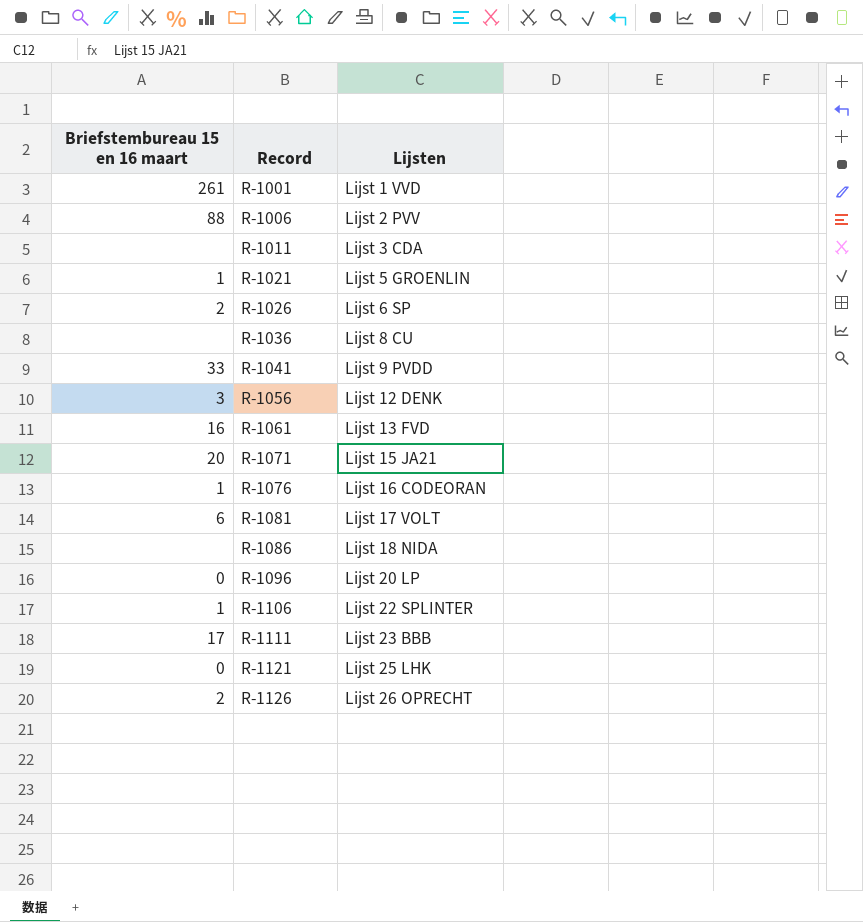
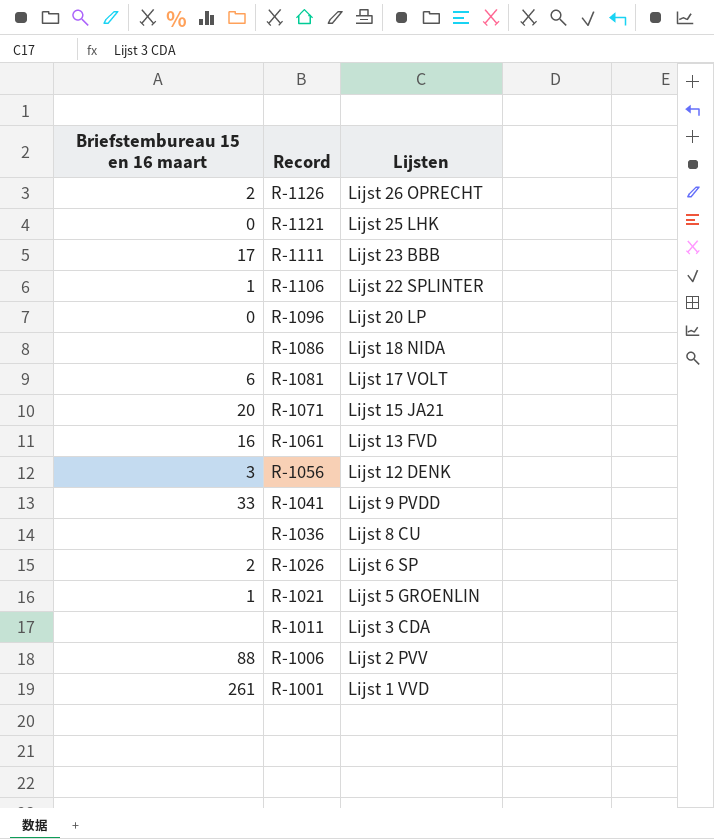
row order: Record ascending -> Record descending
row R-1076: 1 | Lijst 16 CODEORAN -> none

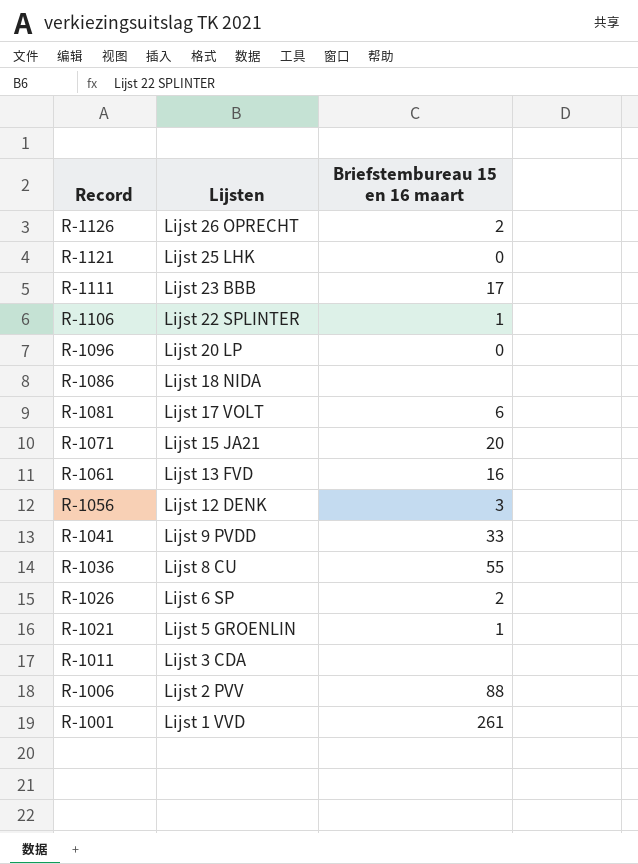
column Briefstembureau 15 en 16 maart | position: 1 -> 3
R-1036 | Briefstembureau 15 en 16 maart: none -> 55

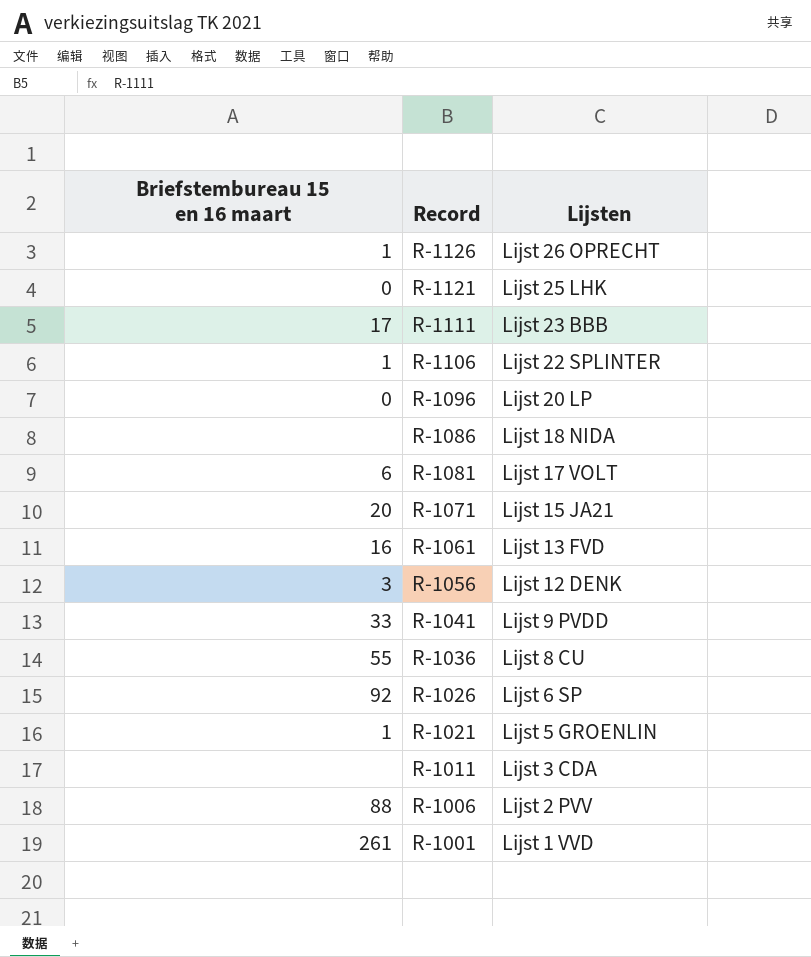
column Briefstembureau 15 en 16 maart | position: 3 -> 1
R-1126 | Briefstembureau 15 en 16 maart: 2 -> 1
R-1026 | Briefstembureau 15 en 16 maart: 2 -> 92

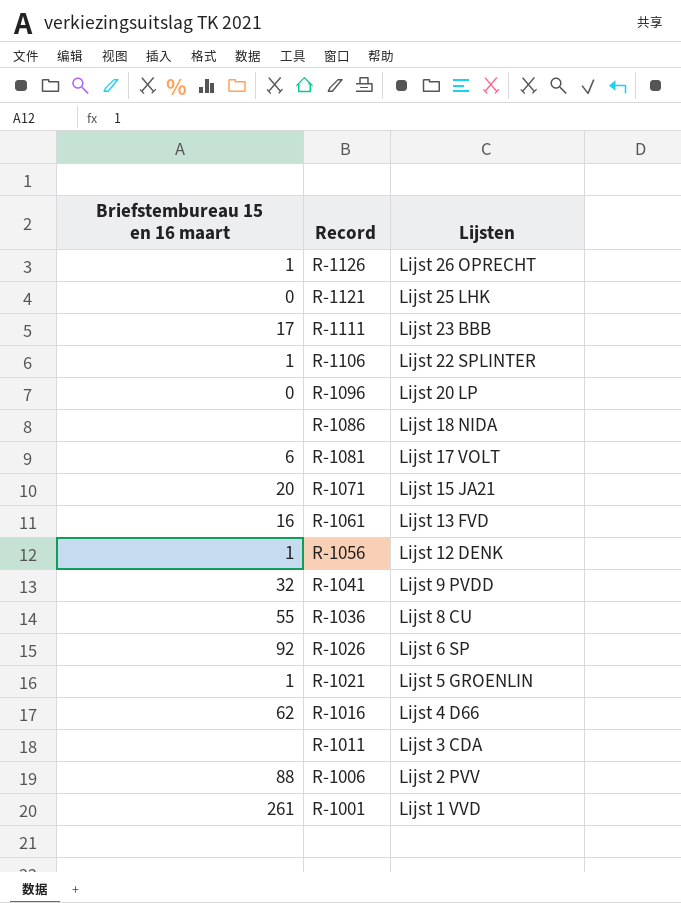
R-1056 | Briefstembureau 15 en 16 maart: 3 -> 1
R-1041 | Briefstembureau 15 en 16 maart: 33 -> 32
row R-1016: none -> 62 | Lijst 4 D66

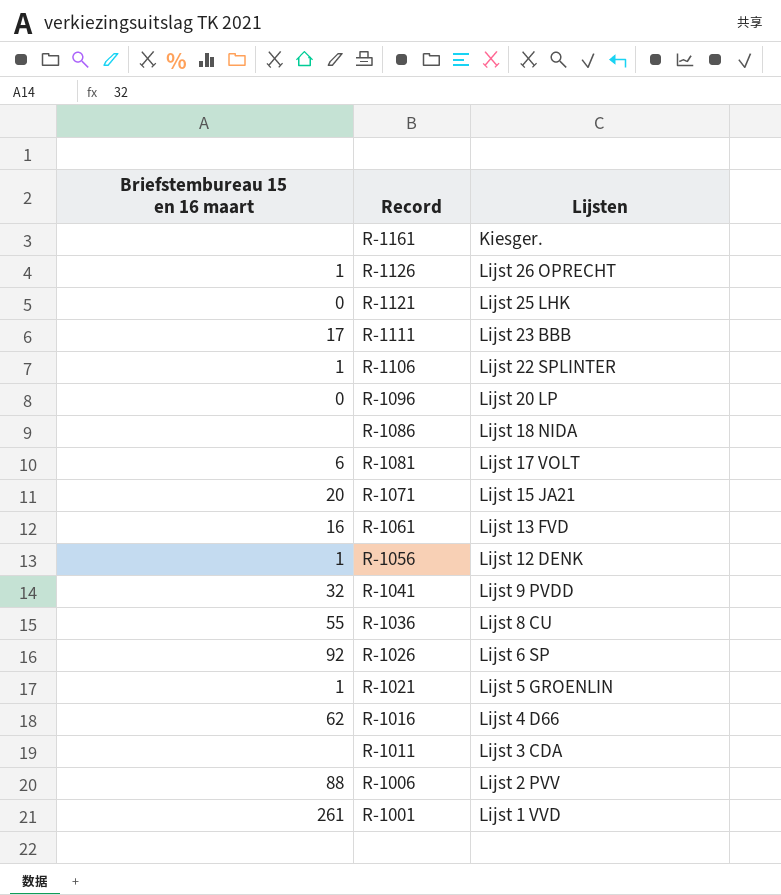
row R-1161: none -> none | Kiesger.

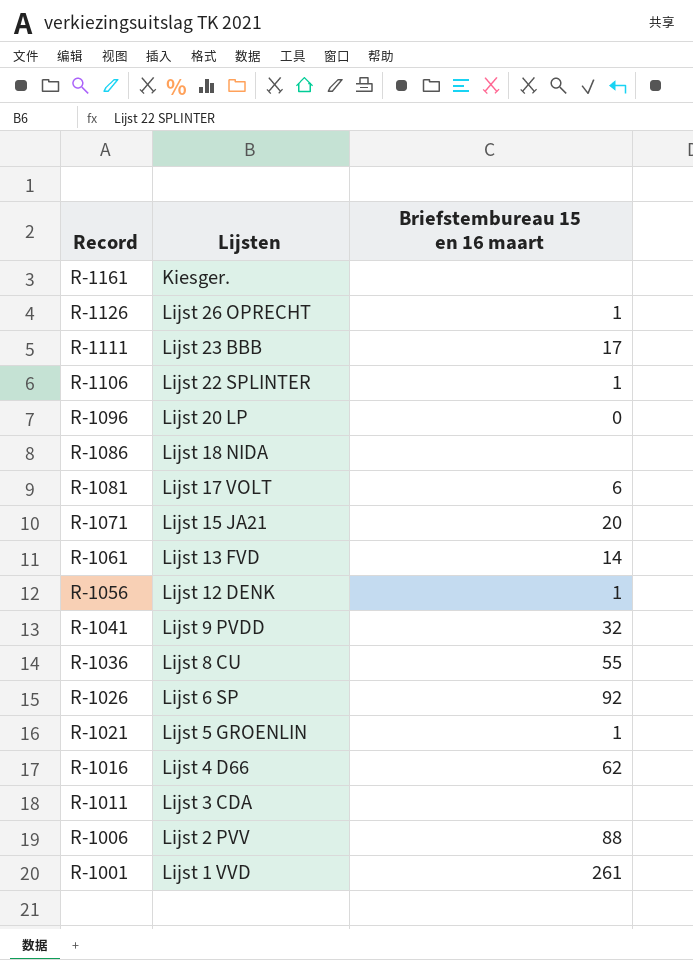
column Briefstembureau 15 en 16 maart | position: 1 -> 3
row R-1121: 0 | Lijst 25 LHK -> none
R-1061 | Briefstembureau 15 en 16 maart: 16 -> 14

